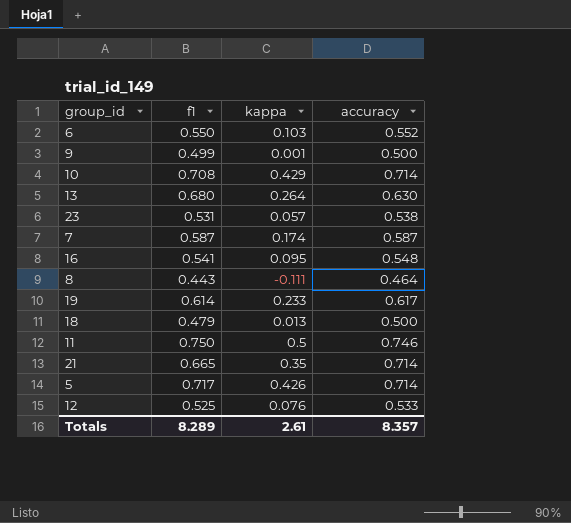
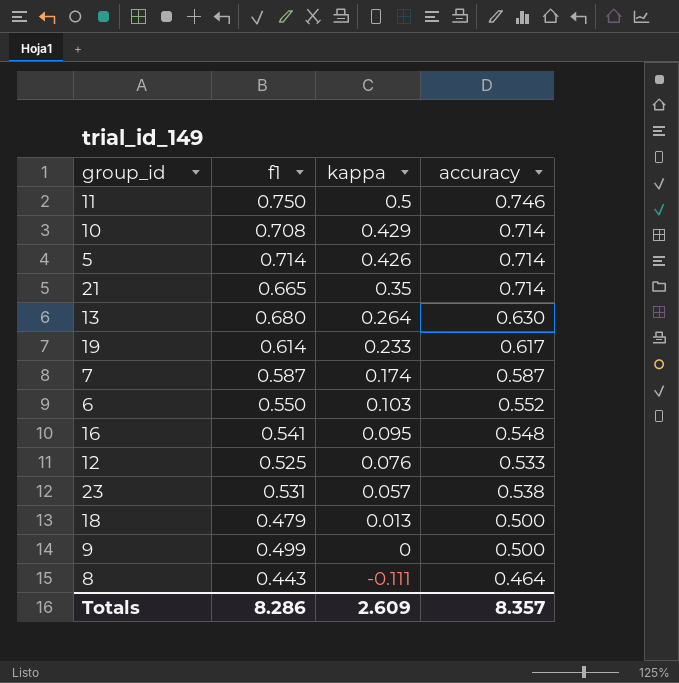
row order: none -> kappa descending
5 | f1: 0.717 -> 0.714
9 | kappa: 0.001 -> 0
Totals | f1: 8.289 -> 8.286
Totals | kappa: 2.61 -> 2.609

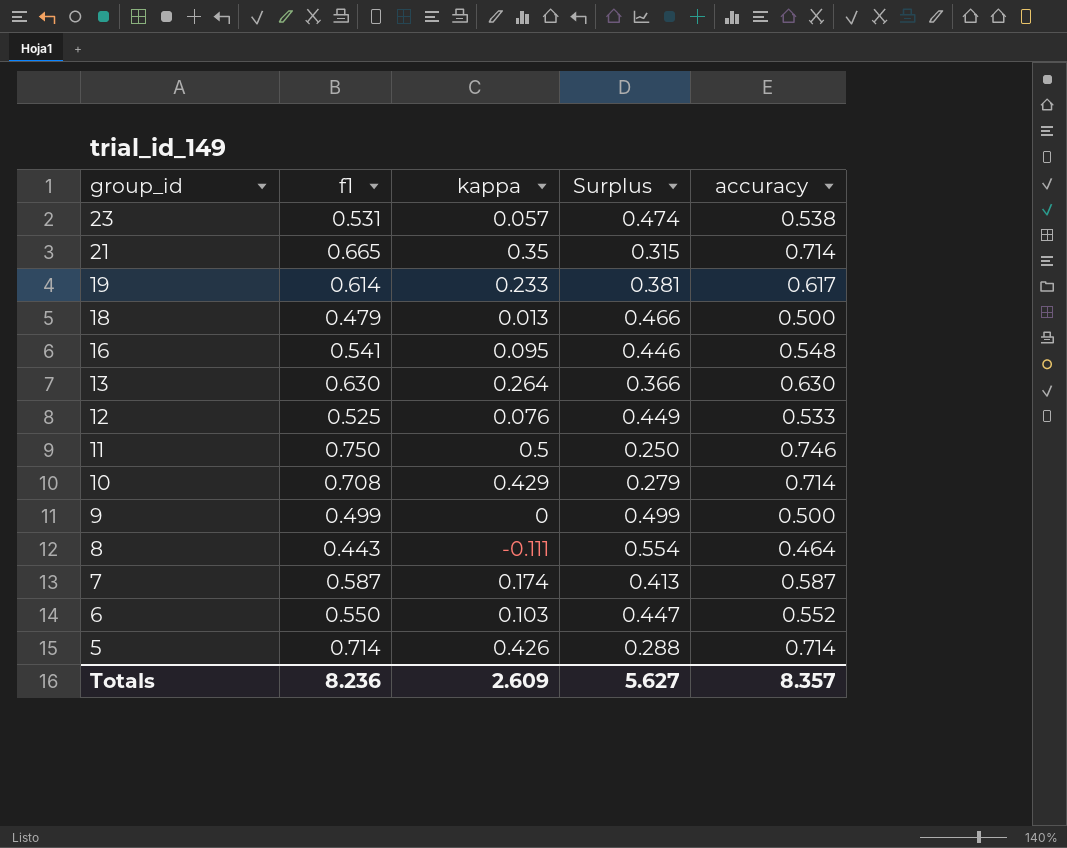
row order: kappa descending -> group_id descending
column Surplus | formula: none -> [f1] - [kappa]
13 | f1: 0.680 -> 0.630
Totals | f1: 8.286 -> 8.236

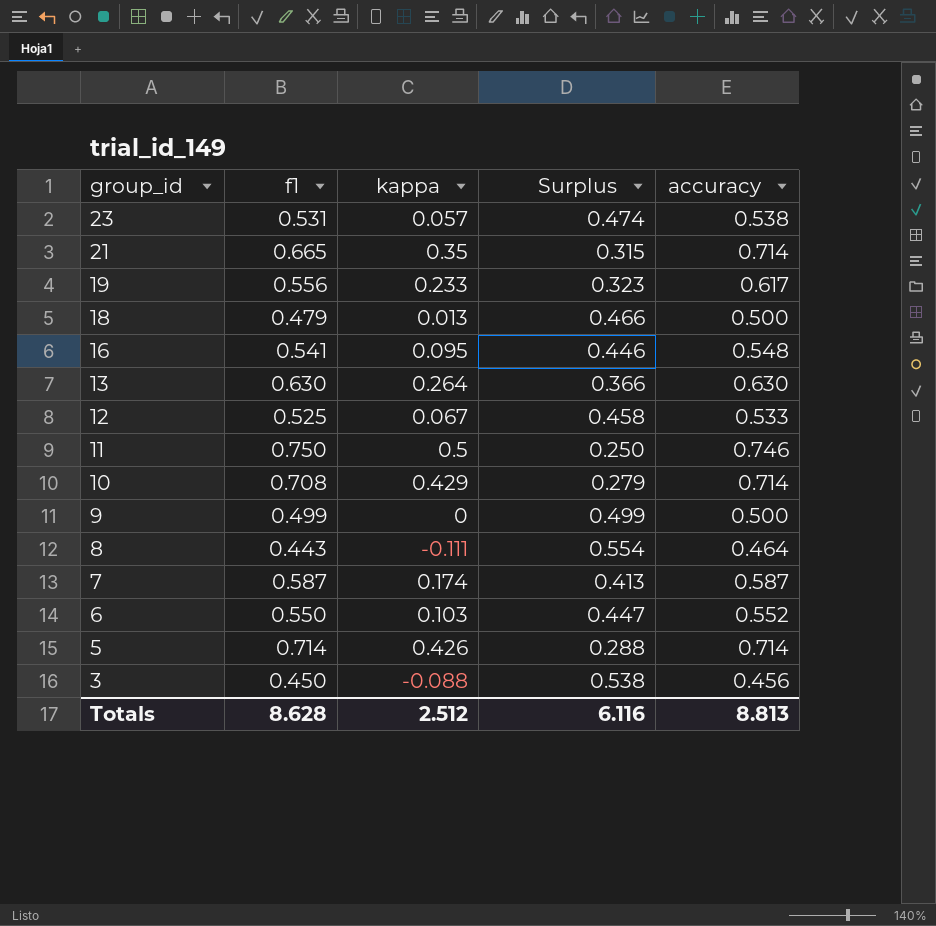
19 | f1: 0.614 -> 0.556
19 | Surplus: 0.381 -> 0.323
12 | kappa: 0.076 -> 0.067
12 | Surplus: 0.449 -> 0.458
row 3: none -> 0.450 | -0.088 | 0.538 | 0.456
Totals | f1: 8.236 -> 8.628
Totals | kappa: 2.609 -> 2.512
Totals | Surplus: 5.627 -> 6.116
Totals | accuracy: 8.357 -> 8.813

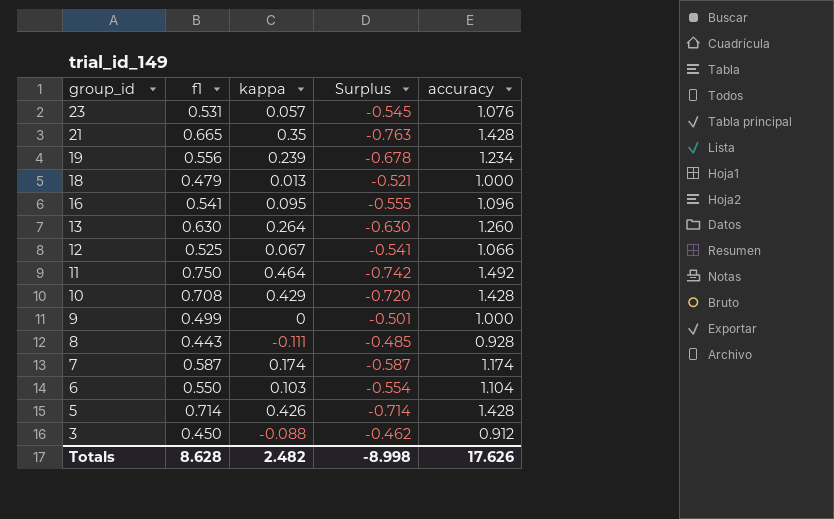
column Surplus | formula: [f1] - [kappa] -> [f1] - [accuracy]
23 | accuracy: 0.538 -> 1.076
21 | accuracy: 0.714 -> 1.428
19 | kappa: 0.233 -> 0.239
19 | accuracy: 0.617 -> 1.234
18 | accuracy: 0.500 -> 1.000
16 | accuracy: 0.548 -> 1.096
13 | accuracy: 0.630 -> 1.260
12 | accuracy: 0.533 -> 1.066
11 | kappa: 0.5 -> 0.464
11 | accuracy: 0.746 -> 1.492
10 | accuracy: 0.714 -> 1.428
9 | accuracy: 0.500 -> 1.000
8 | accuracy: 0.464 -> 0.928
7 | accuracy: 0.587 -> 1.174
6 | accuracy: 0.552 -> 1.104
5 | accuracy: 0.714 -> 1.428
3 | accuracy: 0.456 -> 0.912
Totals | kappa: 2.512 -> 2.482
Totals | Surplus: 6.116 -> -8.998
Totals | accuracy: 8.813 -> 17.626

